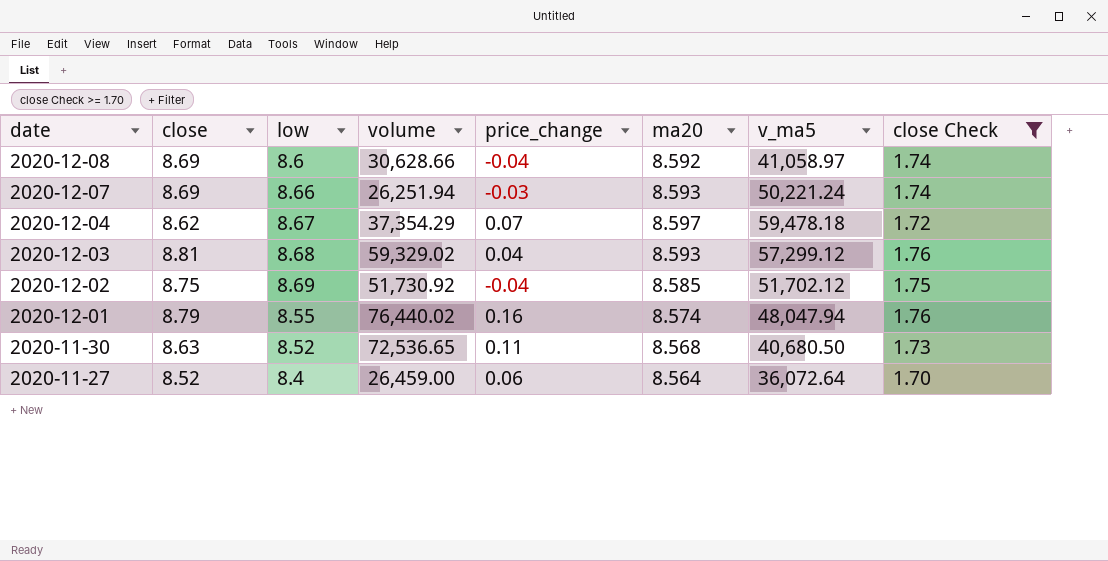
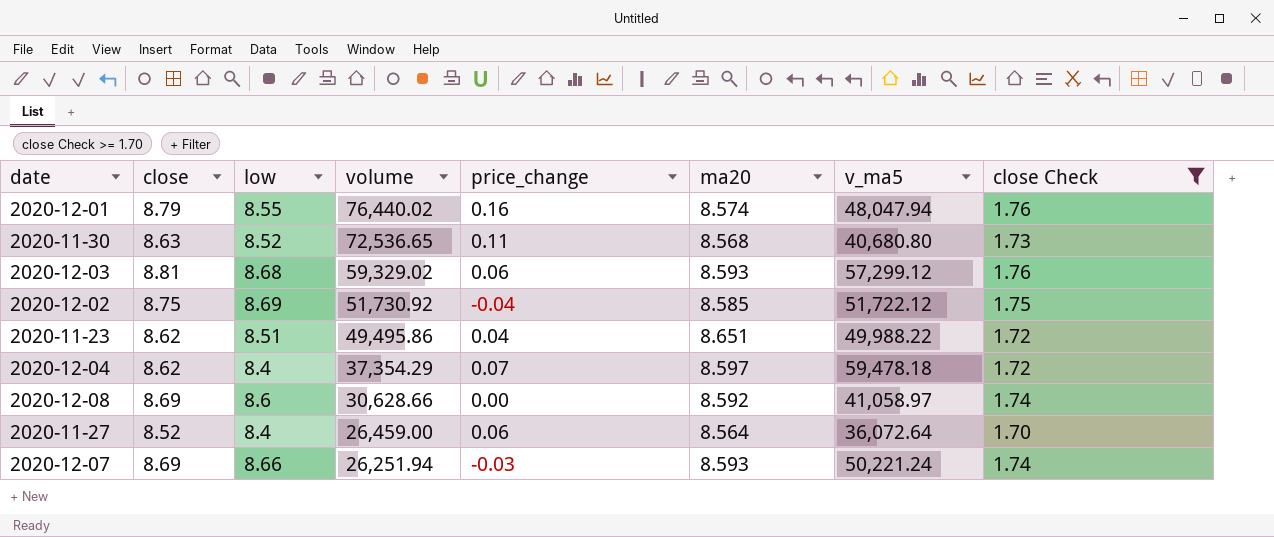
row order: date descending -> volume descending
2020-11-30 | v_ma5: 40,680.50 -> 40,680.80
2020-12-03 | price_change: 0.04 -> 0.06
2020-12-02 | v_ma5: 51,702.12 -> 51,722.12
row 2020-11-23: none -> 8.62 | 8.51 | 49,495.86 | 0.04 | 8.651 | 49,988.22 | 1.72
2020-12-04 | low: 8.67 -> 8.4
2020-12-08 | price_change: -0.04 -> 0.00

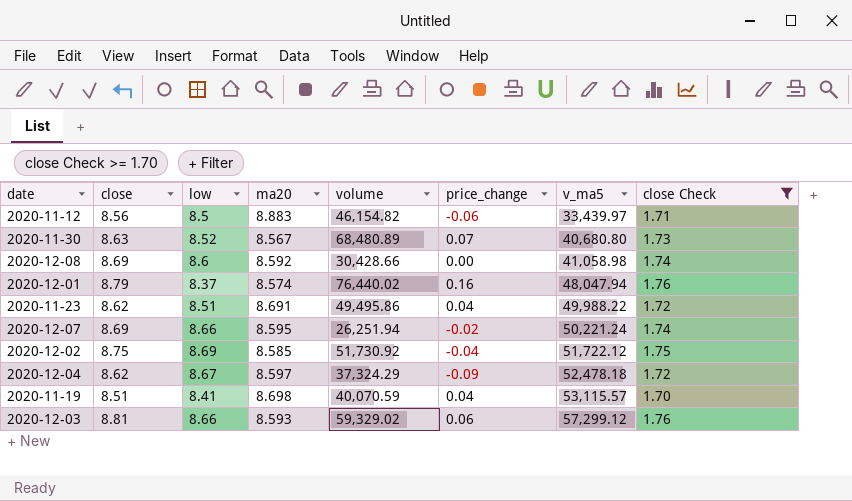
row order: volume descending -> v_ma5 ascending
column ma20 | position: 6 -> 4
row 2020-11-27: 8.52 | 8.4 | 26,459.00 | 0.06 | 8.564 | 36,072.64 | 1.70 -> none
row 2020-11-12: none -> 8.56 | 8.5 | 8.883 | 46,154.82 | -0.06 | 33,439.97 | 1.71
2020-11-30 | ma20: 8.568 -> 8.567
2020-11-30 | volume: 72,536.65 -> 68,480.89
2020-11-30 | price_change: 0.11 -> 0.07
2020-12-08 | volume: 30,628.66 -> 30,428.66
2020-12-08 | v_ma5: 41,058.97 -> 41,058.98
2020-12-01 | low: 8.55 -> 8.37
2020-11-23 | ma20: 8.651 -> 8.691
2020-12-07 | ma20: 8.593 -> 8.595
2020-12-07 | price_change: -0.03 -> -0.02
2020-12-04 | low: 8.4 -> 8.67
2020-12-04 | volume: 37,354.29 -> 37,324.29
2020-12-04 | price_change: 0.07 -> -0.09
2020-12-04 | v_ma5: 59,478.18 -> 52,478.18
row 2020-11-19: none -> 8.51 | 8.41 | 8.698 | 40,070.59 | 0.04 | 53,115.57 | 1.70
2020-12-03 | low: 8.68 -> 8.66

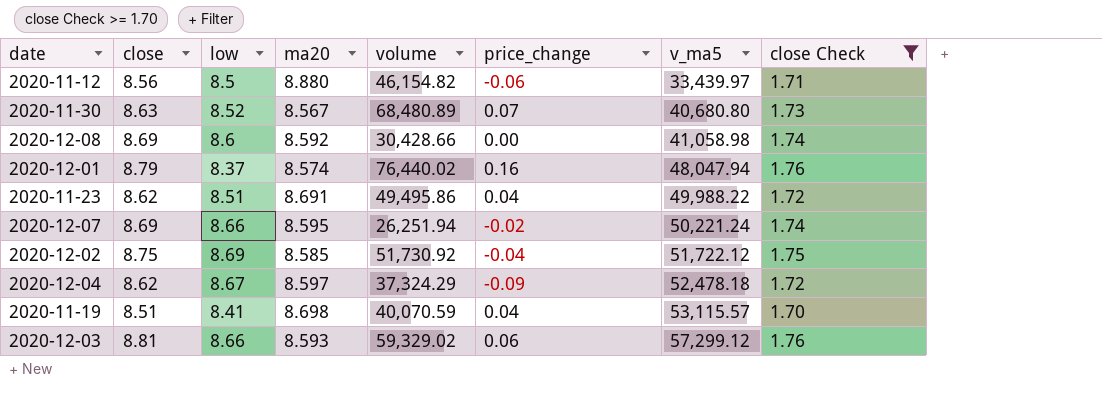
2020-11-12 | ma20: 8.883 -> 8.880

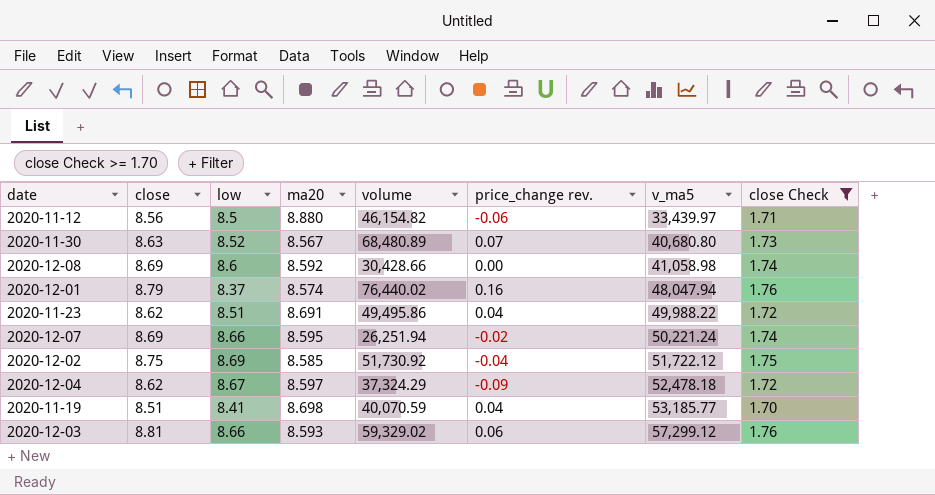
column name: price_change -> price_change rev.
2020-11-19 | v_ma5: 53,115.57 -> 53,185.77

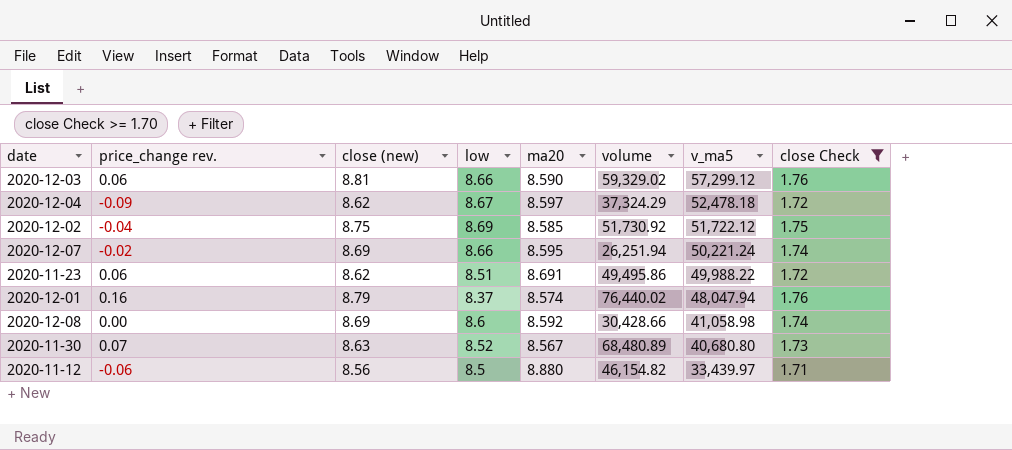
row order: v_ma5 ascending -> v_ma5 descending
column price_change rev. | position: 6 -> 2
column name: close -> close (new)
row 2020-11-19: 8.51 | 8.41 | 8.698 | 40,070.59 | 0.04 | 53,185.77 | 1.70 -> none
2020-12-03 | ma20: 8.593 -> 8.590
2020-11-23 | price_change rev.: 0.04 -> 0.06

